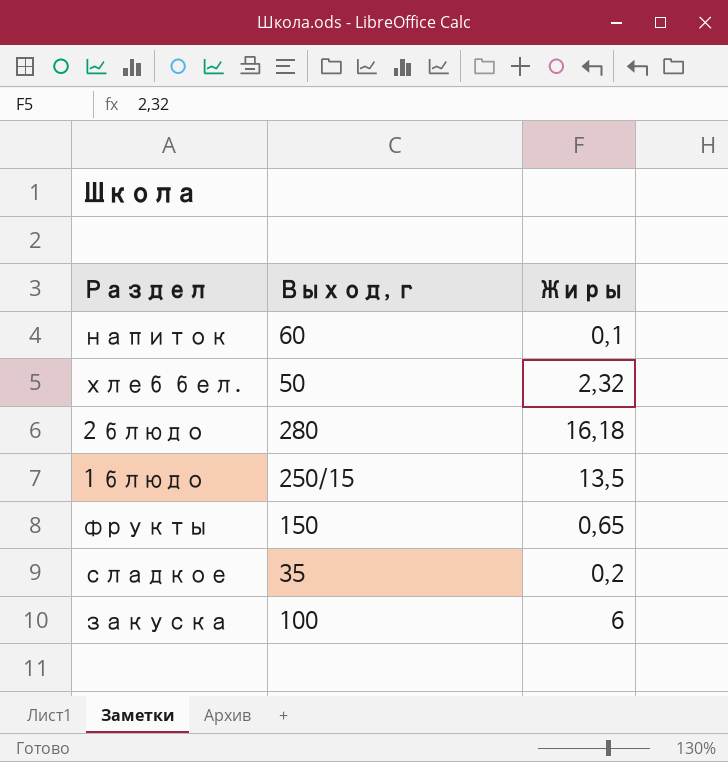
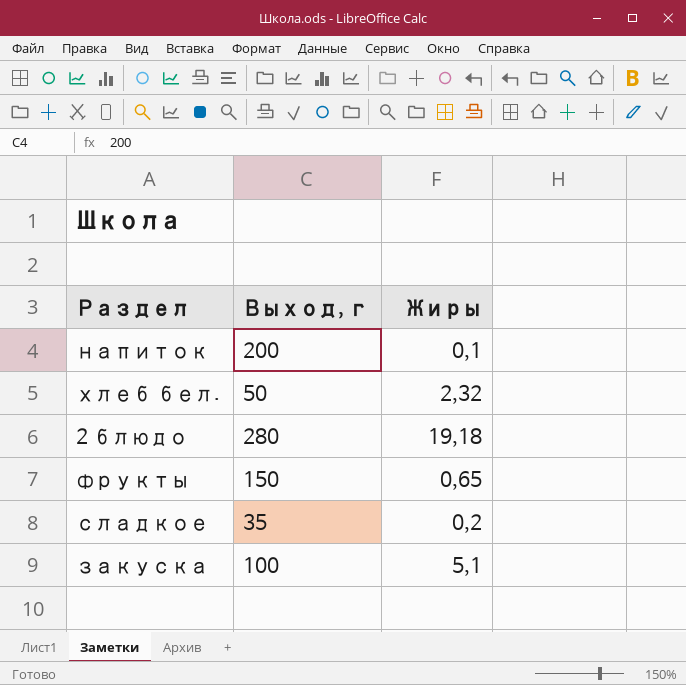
row 1 блюдо: 250/15 | 13,5 -> none
напиток | Выход, г: 60 -> 200
2 блюдо | Жиры: 16,18 -> 19,18
закуска | Жиры: 6 -> 5,1

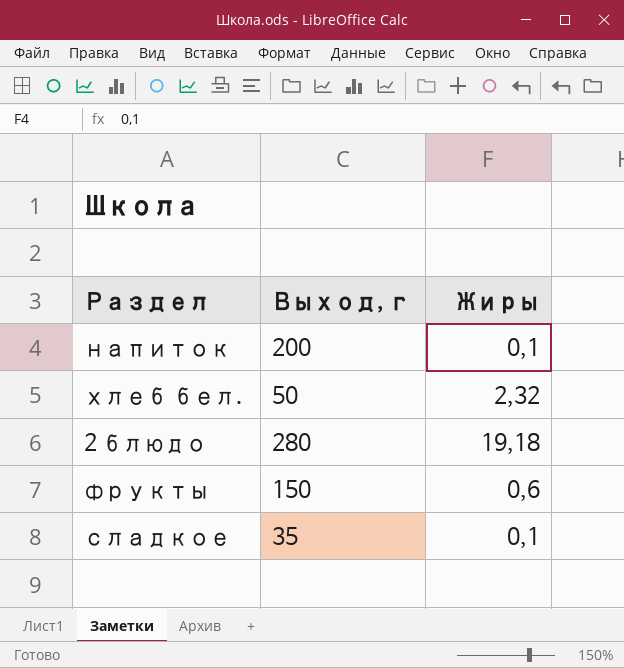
row закуска: 100 | 5,1 -> none
фрукты | Жиры: 0,65 -> 0,6
сладкое | Жиры: 0,2 -> 0,1

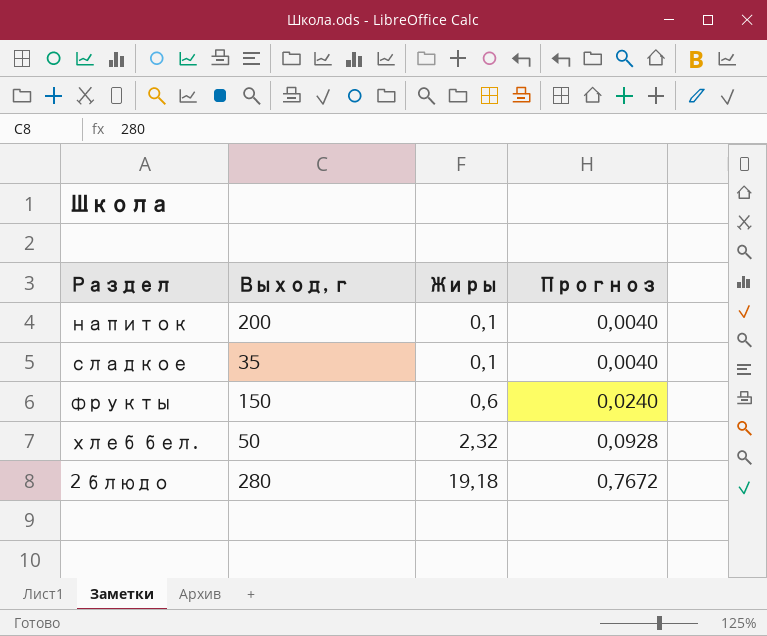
row order: none -> Жиры ascending
column Прогноз | formula: none -> [Жиры] * 0,04

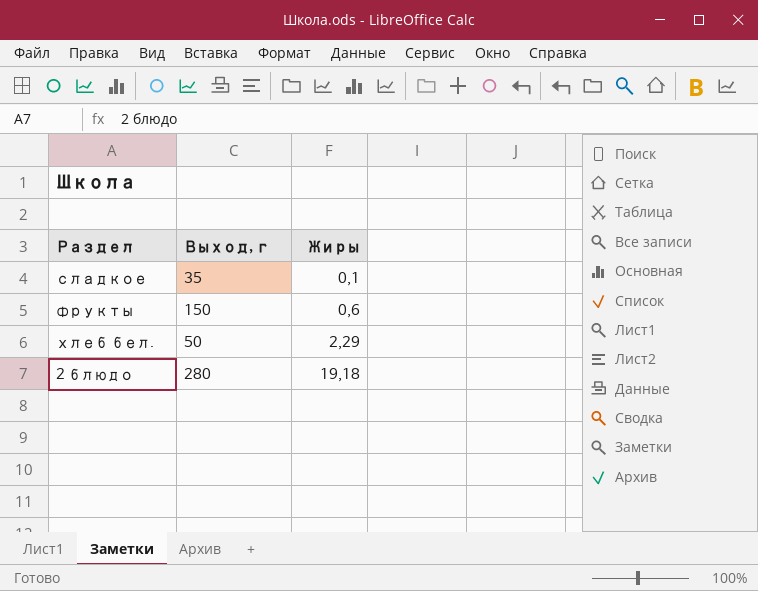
column Прогноз | formula: [Жиры] * 0,04 -> none
row напиток: 200 | 0,1 | 0,0040 -> none
хлеб бел. | Жиры: 2,32 -> 2,29

